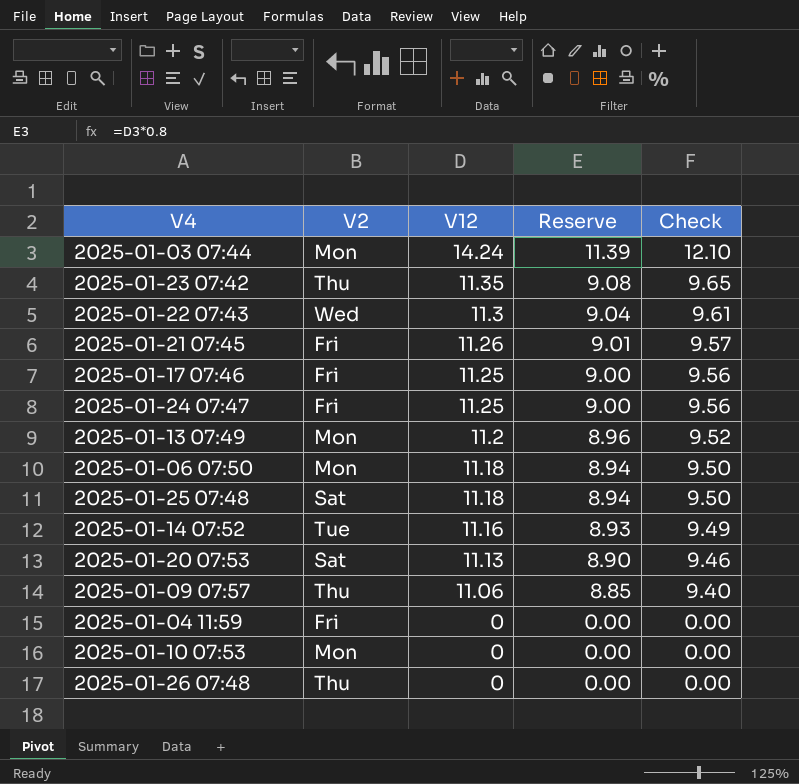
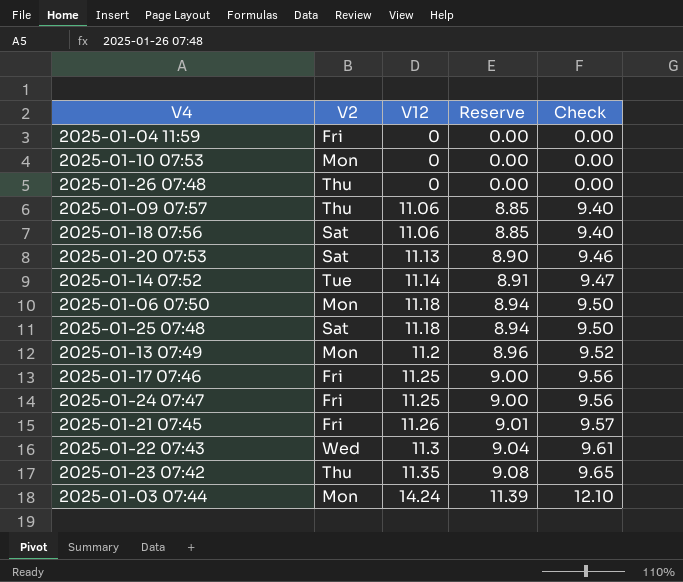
row order: V12 descending -> V12 ascending
row 2025-01-18 07:56: none -> Sat | 11.06 | 8.85 | 9.40
2025-01-14 07:52 | V12: 11.16 -> 11.14
2025-01-14 07:52 | Reserve: 8.93 -> 8.91
2025-01-14 07:52 | Check: 9.49 -> 9.47

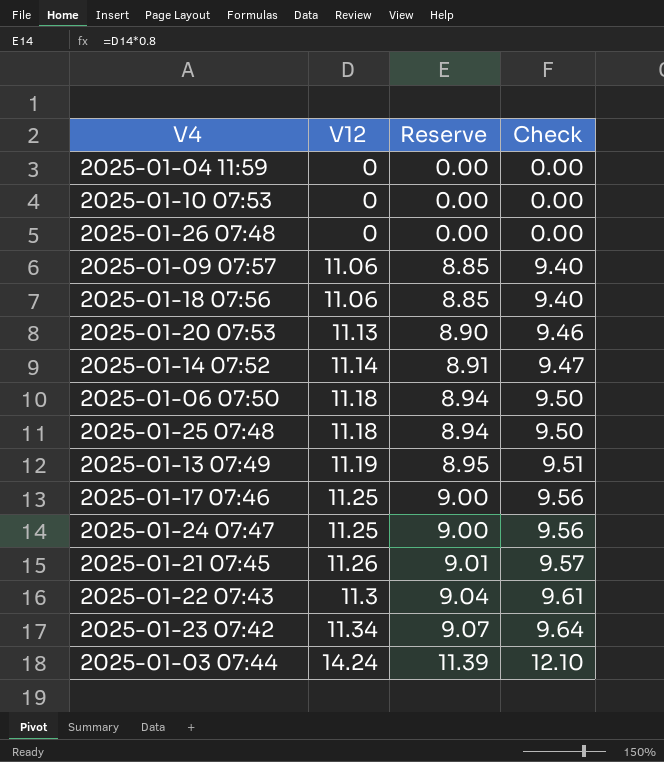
column V2 | position: 2 -> none
2025-01-13 07:49 | V12: 11.2 -> 11.19
2025-01-13 07:49 | Reserve: 8.96 -> 8.95
2025-01-13 07:49 | Check: 9.52 -> 9.51
2025-01-23 07:42 | V12: 11.35 -> 11.34
2025-01-23 07:42 | Reserve: 9.08 -> 9.07
2025-01-23 07:42 | Check: 9.65 -> 9.64

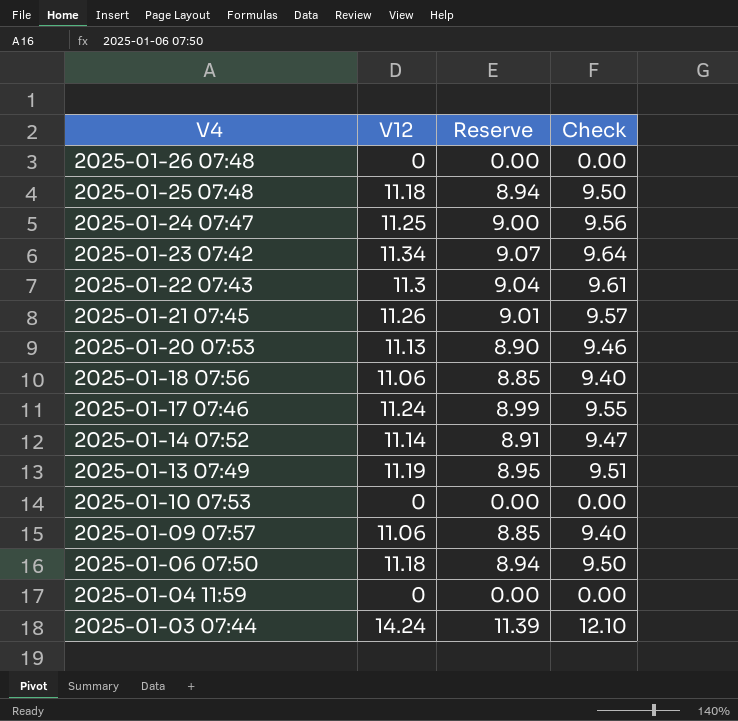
row order: V12 ascending -> V4 descending
2025-01-17 07:46 | V12: 11.25 -> 11.24
2025-01-17 07:46 | Reserve: 9.00 -> 8.99
2025-01-17 07:46 | Check: 9.56 -> 9.55

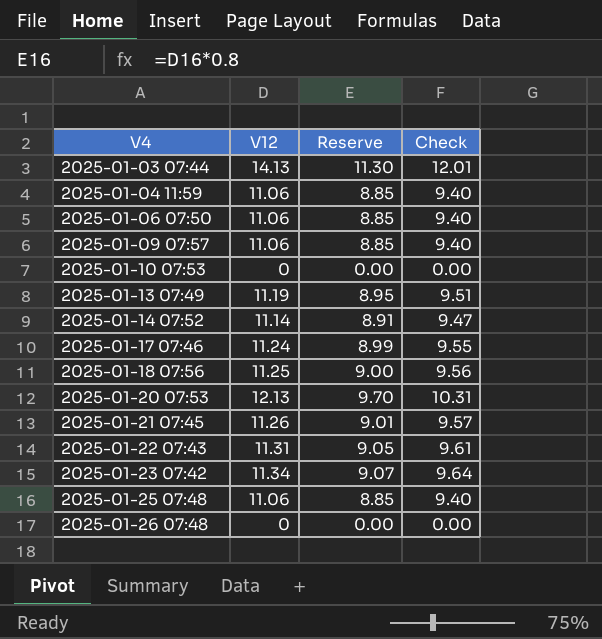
row order: V4 descending -> V4 ascending
row 2025-01-24 07:47: 11.25 | 9.00 | 9.56 -> none
2025-01-03 07:44 | V12: 14.24 -> 14.13
2025-01-03 07:44 | Reserve: 11.39 -> 11.30
2025-01-03 07:44 | Check: 12.10 -> 12.01
2025-01-04 11:59 | V12: 0 -> 11.06
2025-01-04 11:59 | Reserve: 0.00 -> 8.85
2025-01-04 11:59 | Check: 0.00 -> 9.40
2025-01-06 07:50 | V12: 11.18 -> 11.06
2025-01-06 07:50 | Reserve: 8.94 -> 8.85
2025-01-06 07:50 | Check: 9.50 -> 9.40
2025-01-18 07:56 | V12: 11.06 -> 11.25
2025-01-18 07:56 | Reserve: 8.85 -> 9.00
2025-01-18 07:56 | Check: 9.40 -> 9.56
2025-01-20 07:53 | V12: 11.13 -> 12.13
2025-01-20 07:53 | Reserve: 8.90 -> 9.70
2025-01-20 07:53 | Check: 9.46 -> 10.31
2025-01-22 07:43 | V12: 11.3 -> 11.31
2025-01-22 07:43 | Reserve: 9.04 -> 9.05
2025-01-25 07:48 | V12: 11.18 -> 11.06
2025-01-25 07:48 | Reserve: 8.94 -> 8.85
2025-01-25 07:48 | Check: 9.50 -> 9.40

